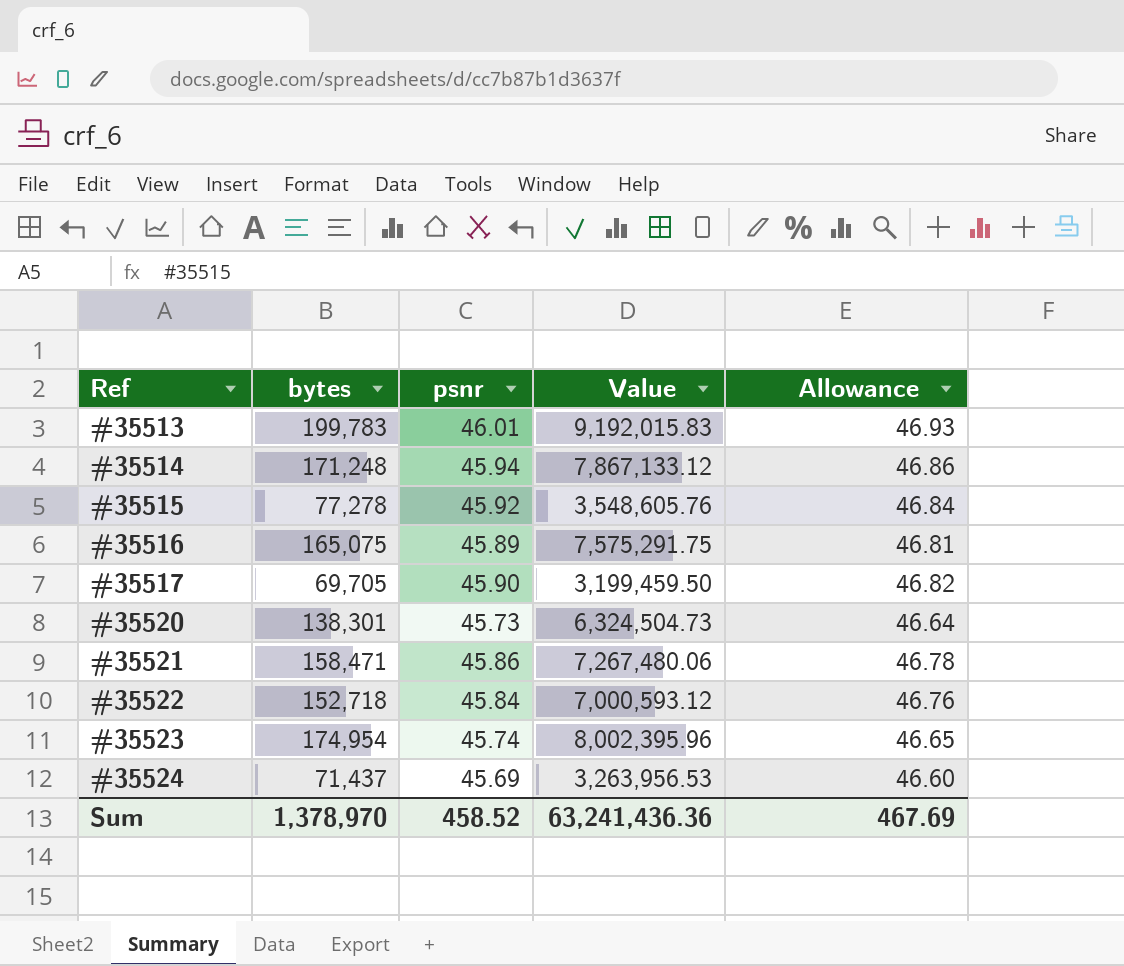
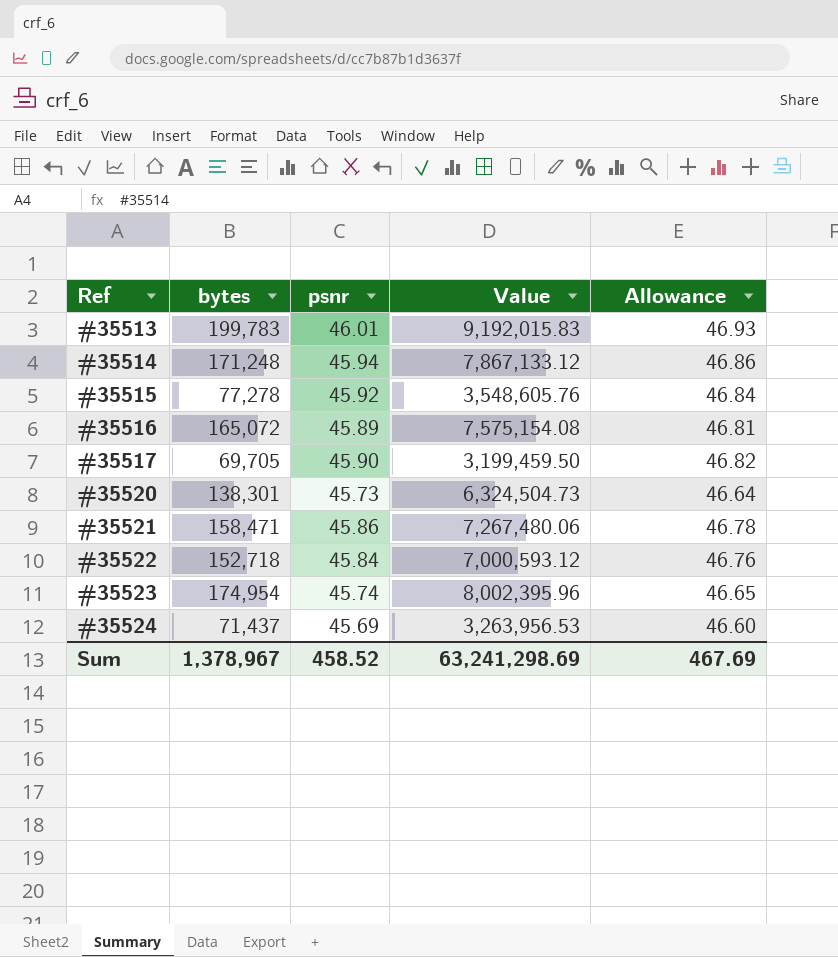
#35516 | bytes: 165,075 -> 165,072
#35516 | Value: 7,575,291.75 -> 7,575,154.08
Sum | bytes: 1,378,970 -> 1,378,967
Sum | Value: 63,241,436.36 -> 63,241,298.69

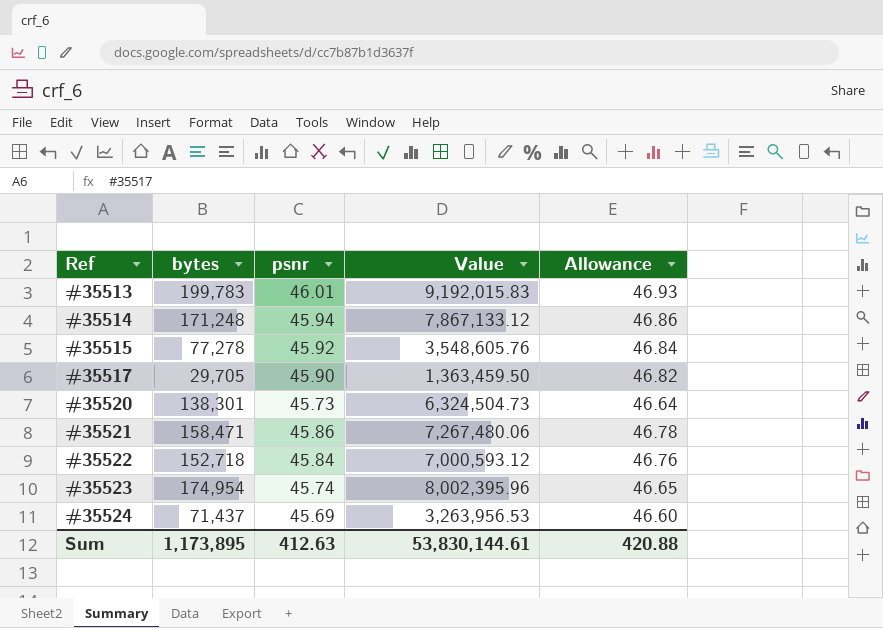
row #35516: 165,072 | 45.89 | 7,575,154.08 | 46.81 -> none
#35517 | bytes: 69,705 -> 29,705
#35517 | Value: 3,199,459.50 -> 1,363,459.50
Sum | bytes: 1,378,967 -> 1,173,895
Sum | psnr: 458.52 -> 412.63
Sum | Value: 63,241,298.69 -> 53,830,144.61
Sum | Allowance: 467.69 -> 420.88

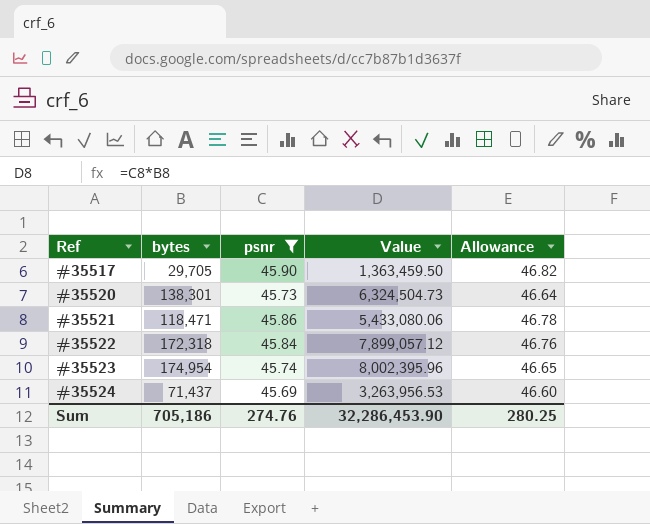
filter: none -> psnr <= 45.90
#35521 | bytes: 158,471 -> 118,471
#35521 | Value: 7,267,480.06 -> 5,433,080.06
#35522 | bytes: 152,718 -> 172,318
#35522 | Value: 7,000,593.12 -> 7,899,057.12
Sum | bytes: 1,173,895 -> 705,186
Sum | psnr: 412.63 -> 274.76
Sum | Value: 53,830,144.61 -> 32,286,453.90
Sum | Allowance: 420.88 -> 280.25

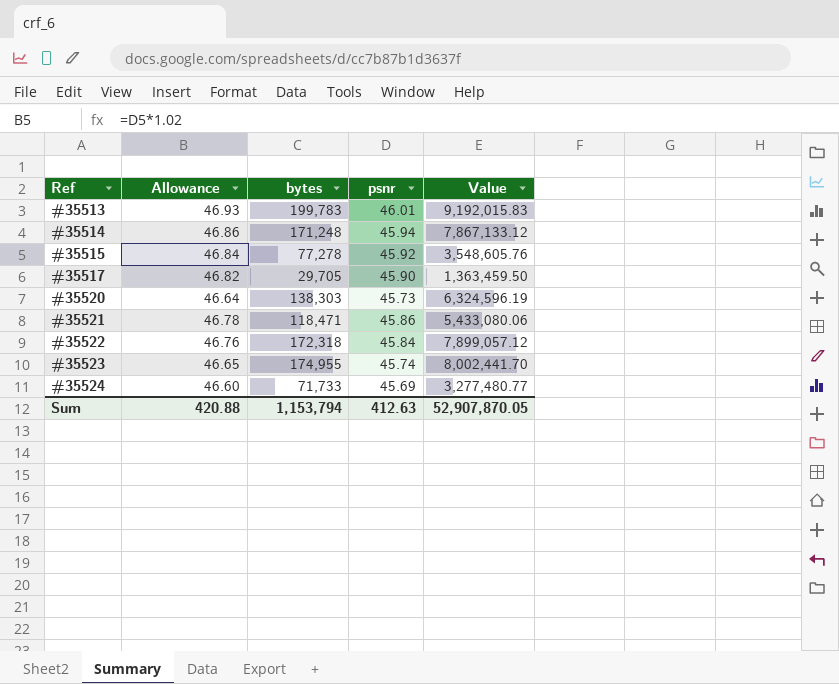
filter: psnr <= 45.90 -> none
column Allowance | position: 5 -> 2
#35520 | bytes: 138,301 -> 138,303
#35520 | Value: 6,324,504.73 -> 6,324,596.19
#35523 | bytes: 174,954 -> 174,955
#35523 | Value: 8,002,395.96 -> 8,002,441.70
#35524 | bytes: 71,437 -> 71,733
#35524 | Value: 3,263,956.53 -> 3,277,480.77
Sum | Allowance: 280.25 -> 420.88
Sum | bytes: 705,186 -> 1,153,794
Sum | psnr: 274.76 -> 412.63
Sum | Value: 32,286,453.90 -> 52,907,870.05

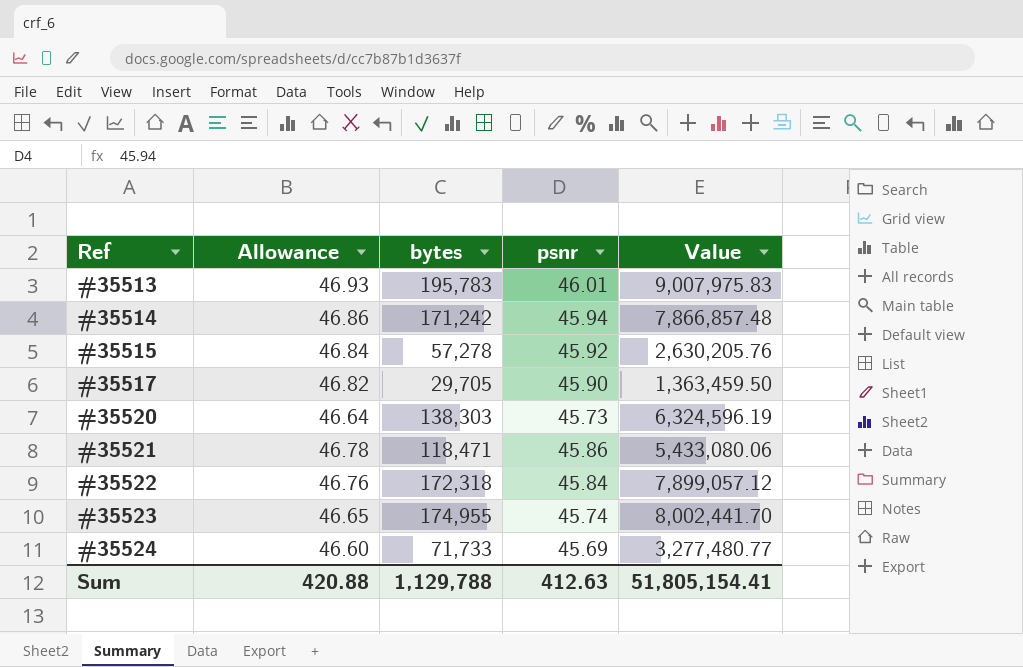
#35513 | bytes: 199,783 -> 195,783
#35513 | Value: 9,192,015.83 -> 9,007,975.83
#35514 | bytes: 171,248 -> 171,242
#35514 | Value: 7,867,133.12 -> 7,866,857.48
#35515 | bytes: 77,278 -> 57,278
#35515 | Value: 3,548,605.76 -> 2,630,205.76
Sum | bytes: 1,153,794 -> 1,129,788
Sum | Value: 52,907,870.05 -> 51,805,154.41

